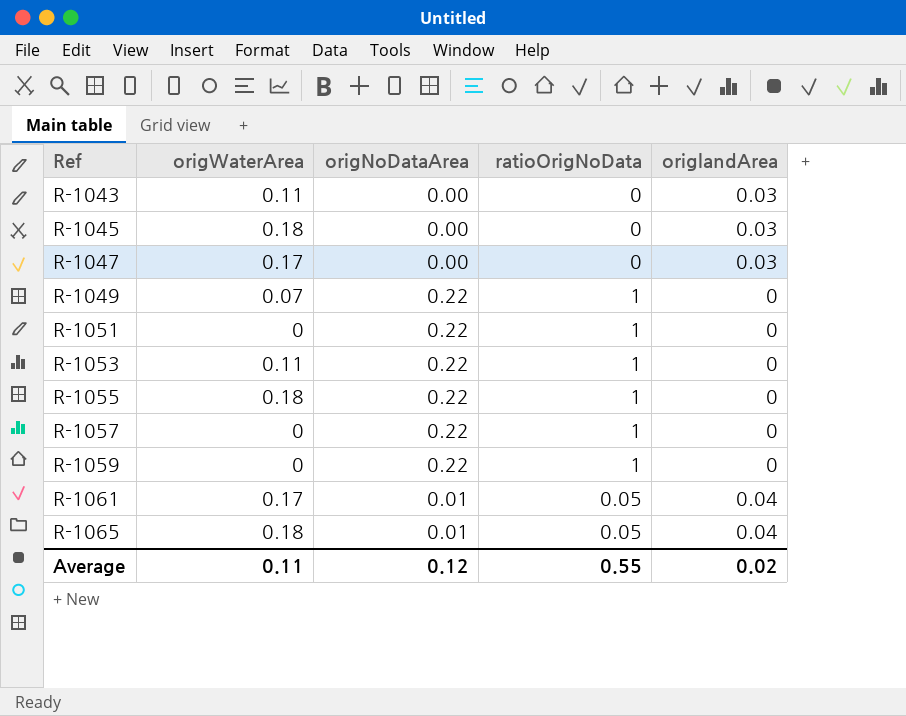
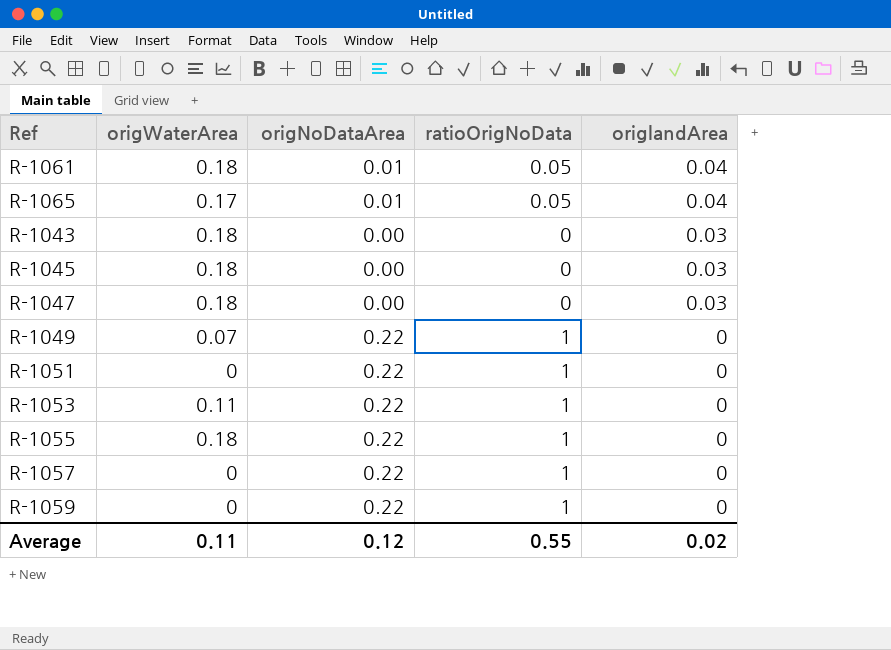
row order: Ref ascending -> origlandArea descending
R-1061 | origWaterArea: 0.17 -> 0.18
R-1065 | origWaterArea: 0.18 -> 0.17
R-1043 | origWaterArea: 0.11 -> 0.18
R-1047 | origWaterArea: 0.17 -> 0.18

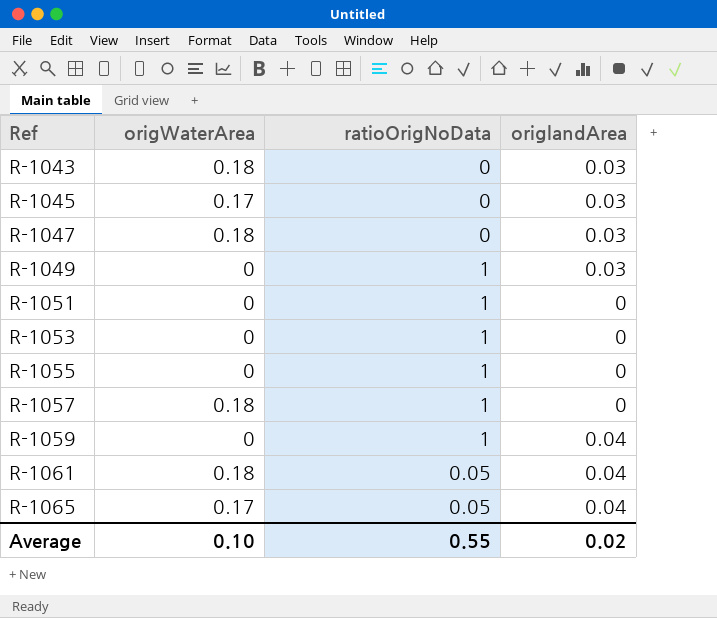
row order: origlandArea descending -> Ref ascending
column origNoDataArea | position: 3 -> none
R-1045 | origWaterArea: 0.18 -> 0.17
R-1049 | origWaterArea: 0.07 -> 0
R-1049 | origlandArea: 0 -> 0.03
R-1053 | origWaterArea: 0.11 -> 0
R-1055 | origWaterArea: 0.18 -> 0
R-1057 | origWaterArea: 0 -> 0.18
R-1059 | origlandArea: 0 -> 0.04
Average | origWaterArea: 0.11 -> 0.10

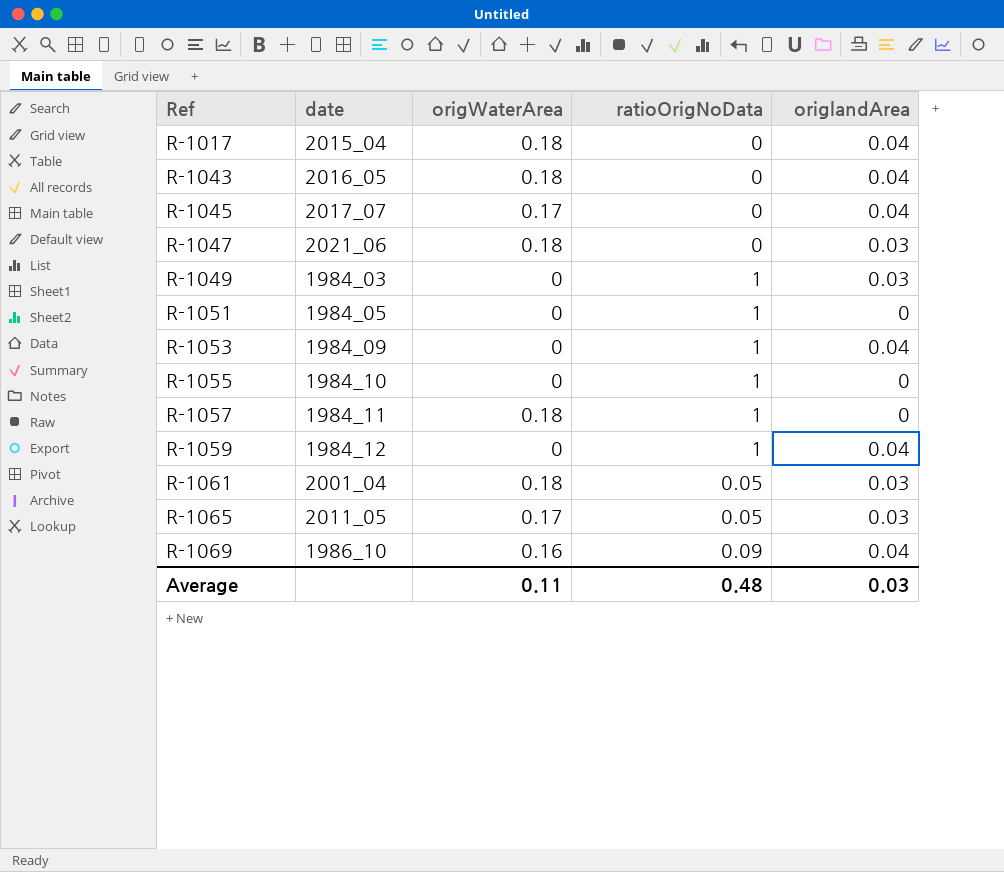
column date | position: none -> 2
row R-1017: none -> 2015_04 | 0.18 | 0 | 0.04
R-1043 | origlandArea: 0.03 -> 0.04
R-1045 | origlandArea: 0.03 -> 0.04
R-1053 | origlandArea: 0 -> 0.04
R-1061 | origlandArea: 0.04 -> 0.03
R-1065 | origlandArea: 0.04 -> 0.03
row R-1069: none -> 1986_10 | 0.16 | 0.09 | 0.04
Average | origWaterArea: 0.10 -> 0.11
Average | ratioOrigNoData: 0.55 -> 0.48
Average | origlandArea: 0.02 -> 0.03

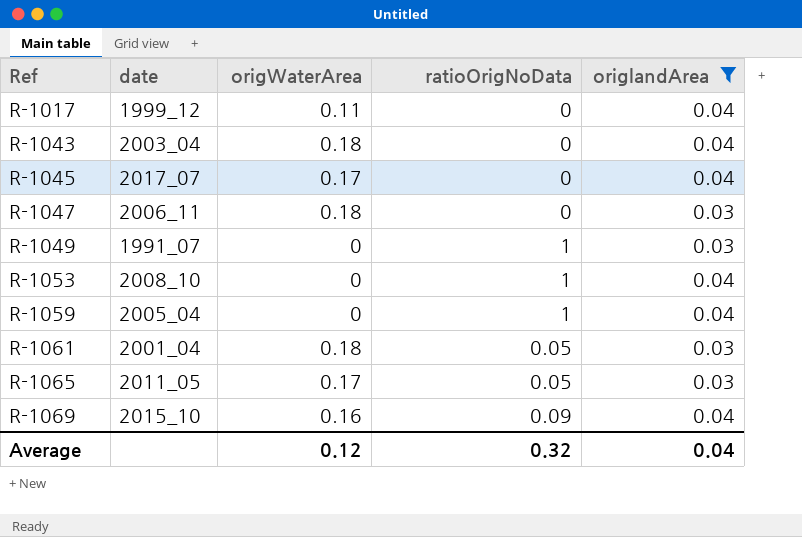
filter: none -> origlandArea != 0
R-1017 | date: 2015_04 -> 1999_12
R-1017 | origWaterArea: 0.18 -> 0.11
R-1043 | date: 2016_05 -> 2003_04
R-1047 | date: 2021_06 -> 2006_11
R-1049 | date: 1984_03 -> 1991_07
R-1053 | date: 1984_09 -> 2008_10
R-1059 | date: 1984_12 -> 2005_04
R-1069 | date: 1986_10 -> 2015_10
Average | origWaterArea: 0.11 -> 0.12
Average | ratioOrigNoData: 0.48 -> 0.32
Average | origlandArea: 0.03 -> 0.04

